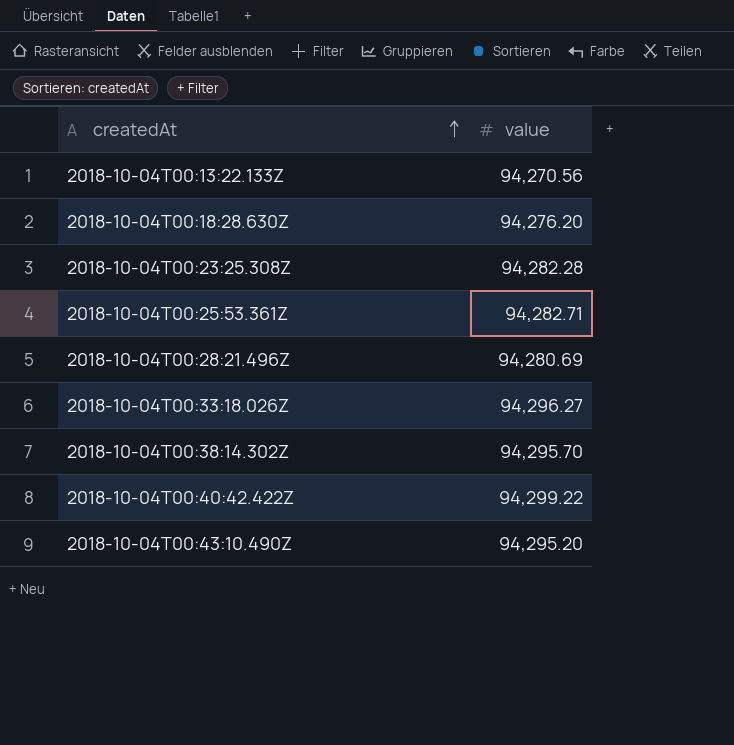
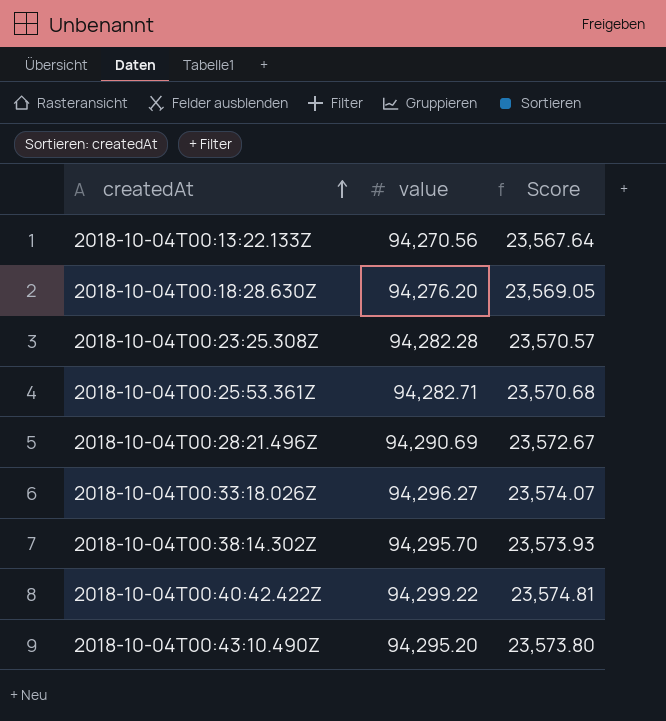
column Score | formula: none -> [value] * 0.25
2018-10-04T00:28:21.496Z | value: 94,280.69 -> 94,290.69

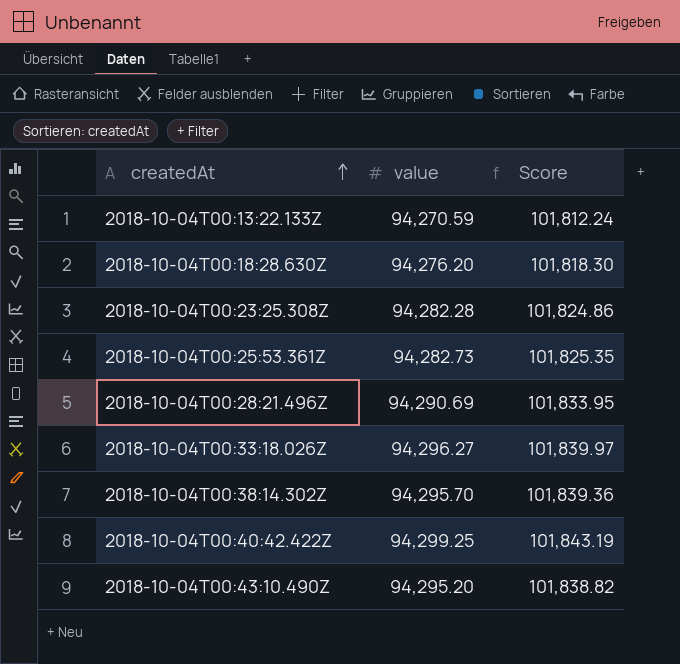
column Score | formula: [value] * 0.25 -> [value] * 1.08
2018-10-04T00:13:22.133Z | value: 94,270.56 -> 94,270.59
2018-10-04T00:25:53.361Z | value: 94,282.71 -> 94,282.73
2018-10-04T00:40:42.422Z | value: 94,299.22 -> 94,299.25

